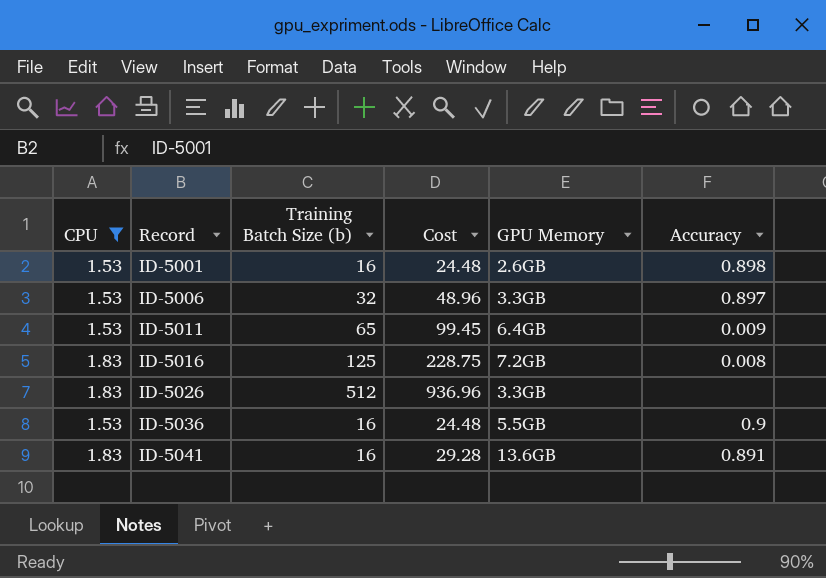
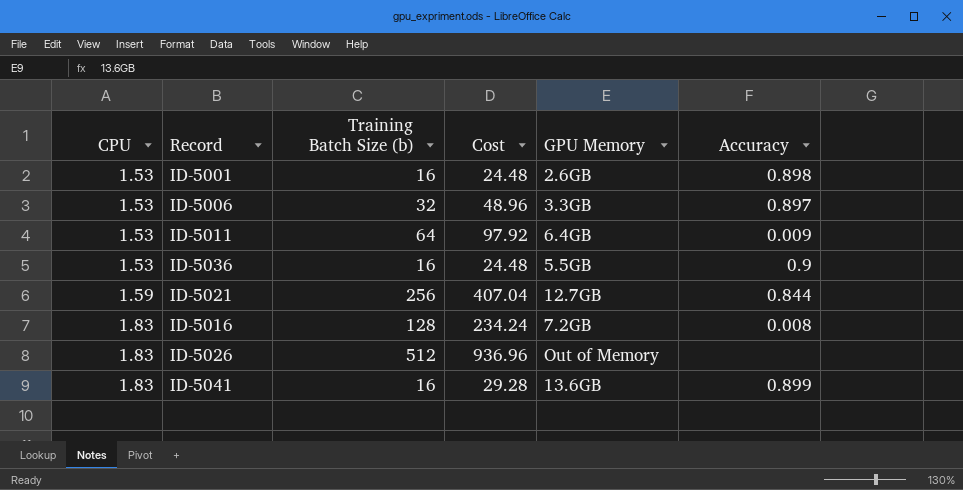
filter: CPU != 1.59 -> none
row order: Record ascending -> CPU ascending
ID-5011 | Training Batch Size (b): 65 -> 64
ID-5011 | Cost: 99.45 -> 97.92
ID-5016 | Training Batch Size (b): 125 -> 128
ID-5016 | Cost: 228.75 -> 234.24
ID-5026 | GPU Memory: 3.3GB -> Out of Memory
ID-5041 | Accuracy: 0.891 -> 0.899

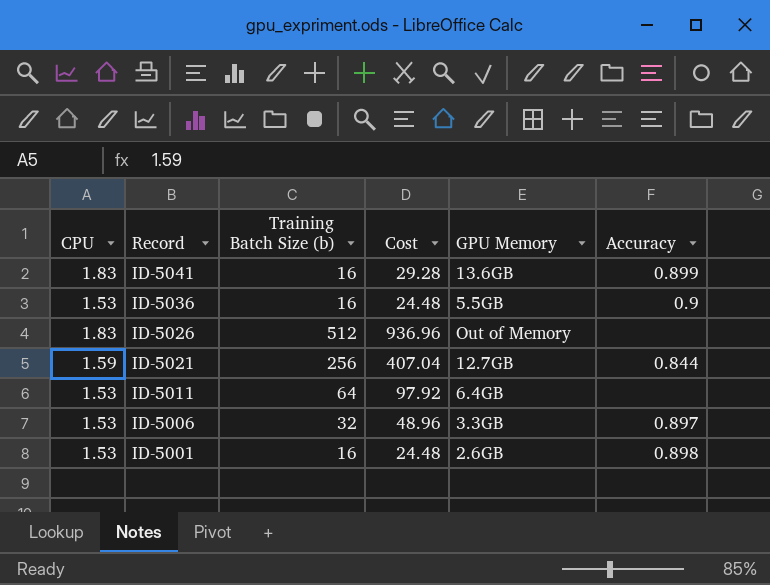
row order: CPU ascending -> Record descending
row ID-5016: 1.83 | 128 | 234.24 | 7.2GB | 0.008 -> none
ID-5011 | Accuracy: 0.009 -> none

